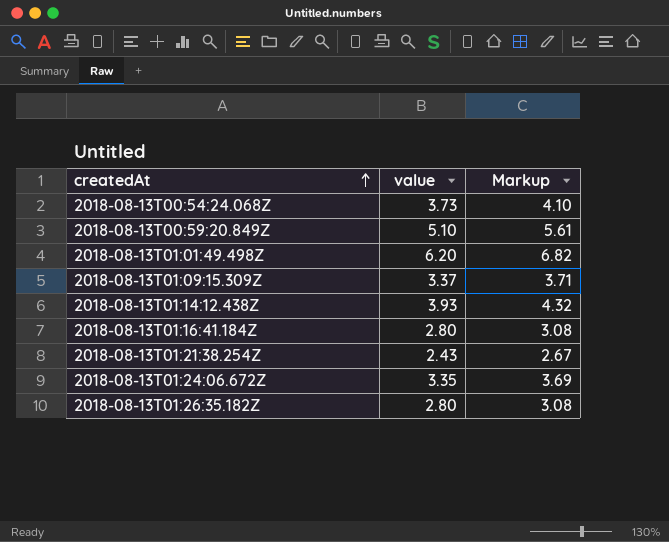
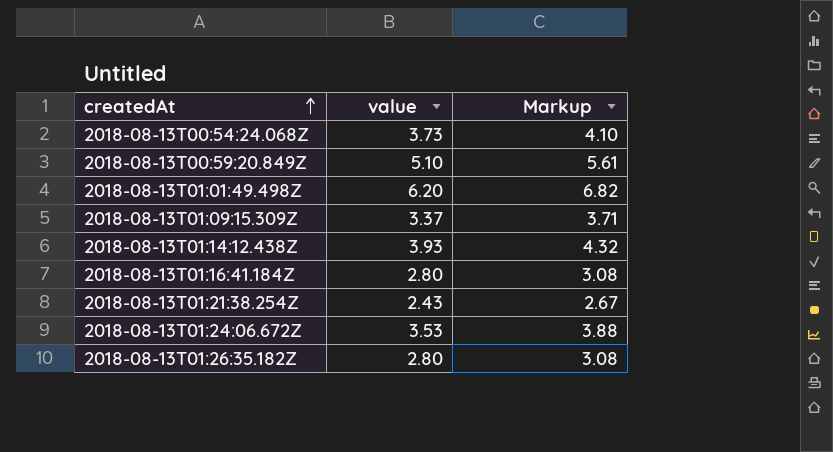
2018-08-13T01:24:06.672Z | value: 3.35 -> 3.53
2018-08-13T01:24:06.672Z | Markup: 3.69 -> 3.88

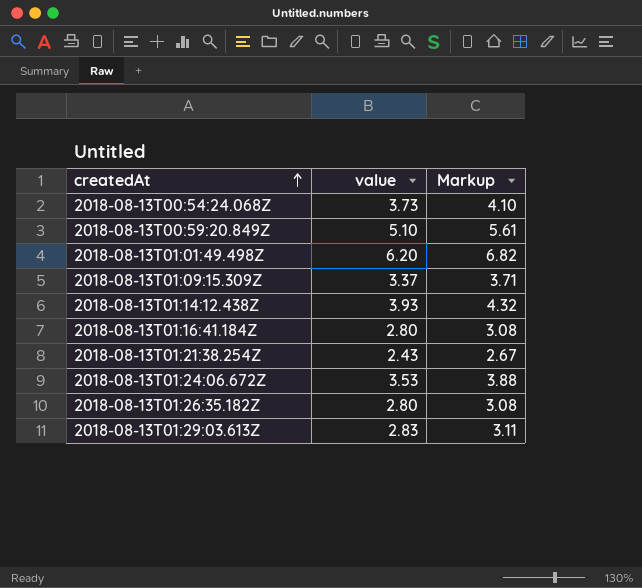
row 2018-08-13T01:29:03.613Z: none -> 2.83 | 3.11

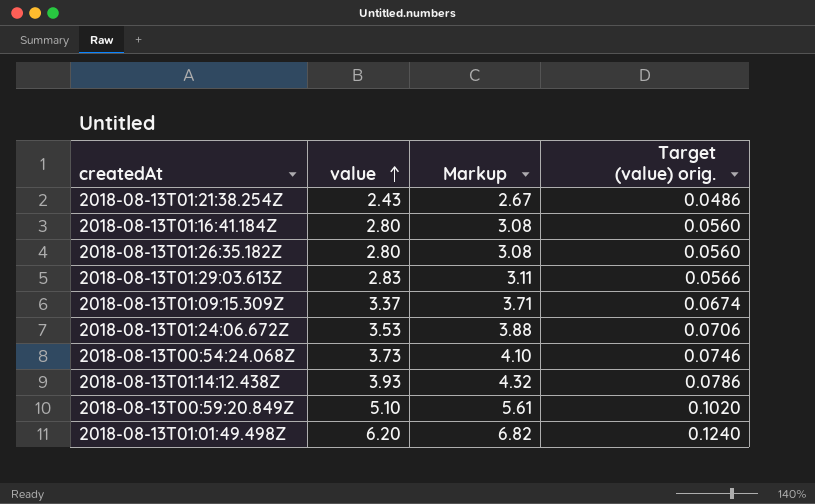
row order: createdAt ascending -> value ascending
column Target (value) orig. | formula: none -> [value] * 0.02

